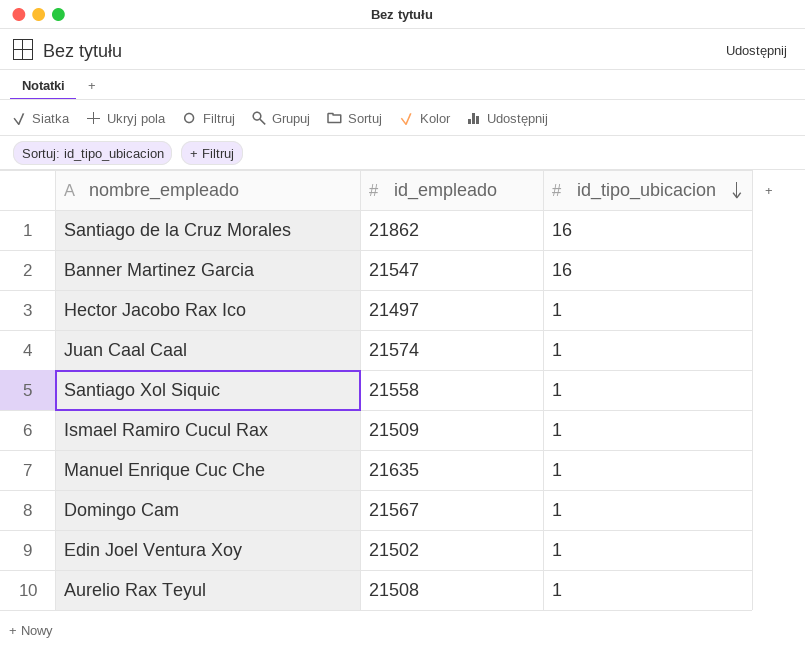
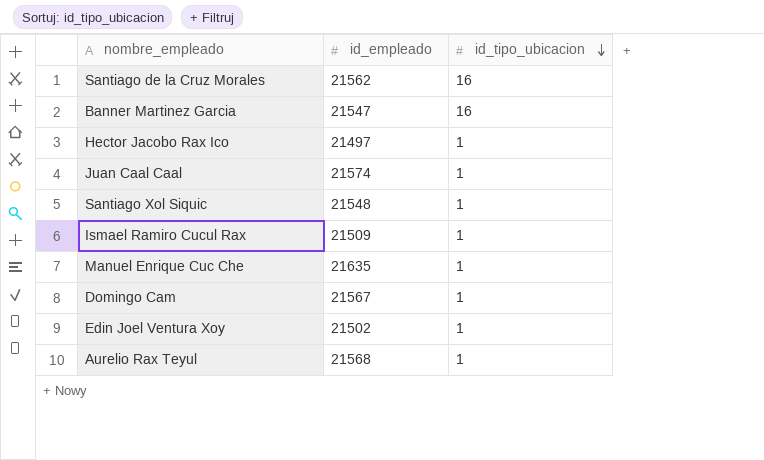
Santiago de la Cruz Morales | id_empleado: 21862 -> 21562
Santiago Xol Siquic | id_empleado: 21558 -> 21548
Aurelio Rax Teyul | id_empleado: 21508 -> 21568

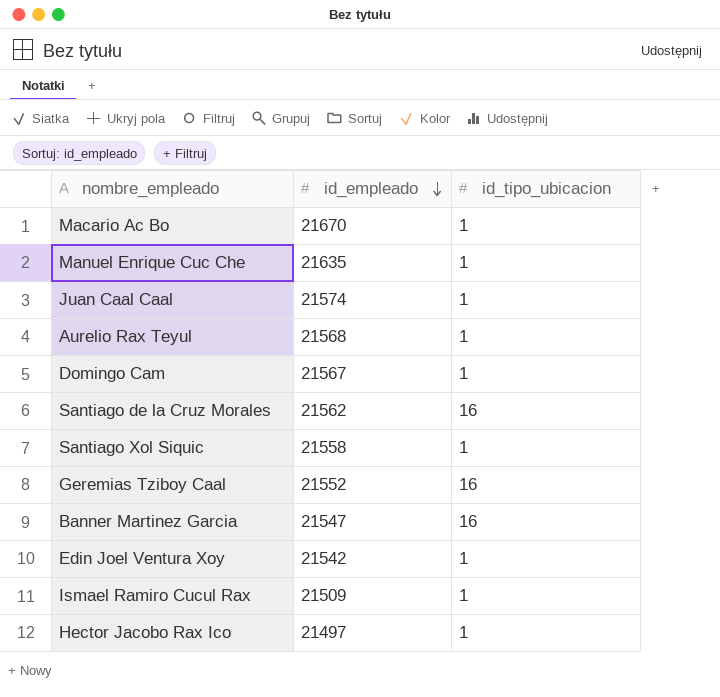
row order: id_tipo_ubicacion descending -> id_empleado descending
row Macario Ac Bo: none -> 21670 | 1
Santiago Xol Siquic | id_empleado: 21548 -> 21558
row Geremias Tziboy Caal: none -> 21552 | 16
Edin Joel Ventura Xoy | id_empleado: 21502 -> 21542

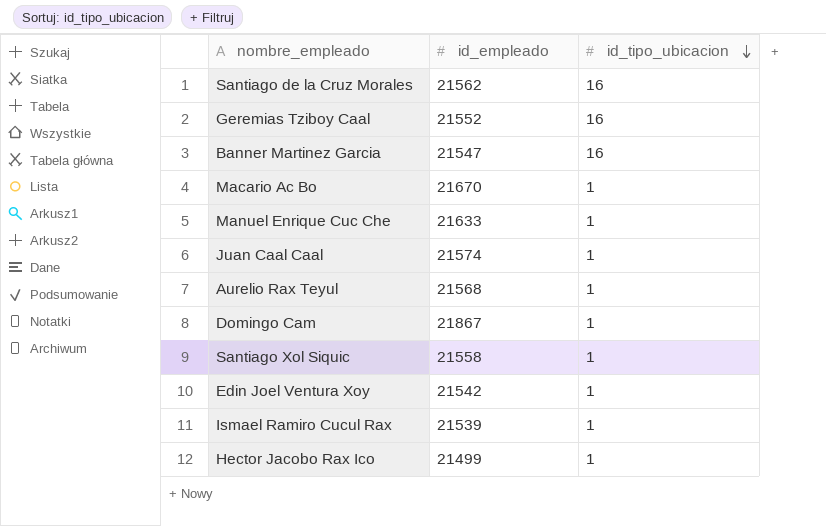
row order: id_empleado descending -> id_tipo_ubicacion descending
Manuel Enrique Cuc Che | id_empleado: 21635 -> 21633
Domingo Cam | id_empleado: 21567 -> 21867
Ismael Ramiro Cucul Rax | id_empleado: 21509 -> 21539
Hector Jacobo Rax Ico | id_empleado: 21497 -> 21499

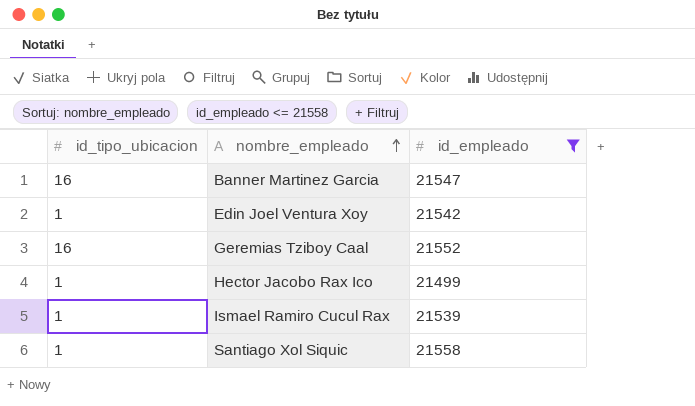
filter: none -> id_empleado <= 21558
row order: id_tipo_ubicacion descending -> nombre_empleado ascending
column id_tipo_ubicacion | position: 3 -> 1

